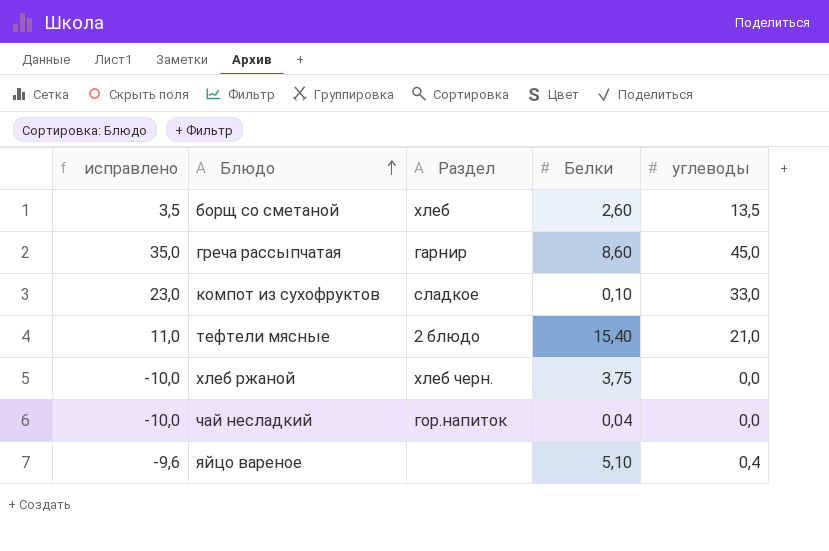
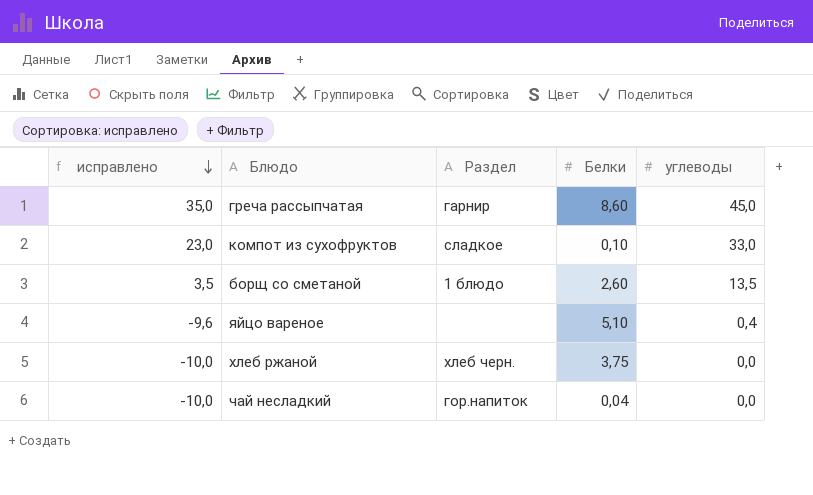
row order: Блюдо ascending -> исправлено descending
row тефтели мясные: 11,0 | 2 блюдо | 15,40 | 21,0 -> none
борщ со сметаной | Раздел: хлеб -> 1 блюдо

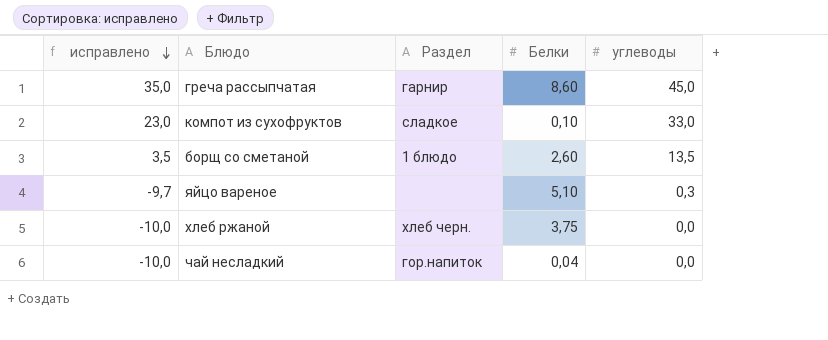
яйцо вареное | исправлено: -9,6 -> -9,7
яйцо вареное | углеводы: 0,4 -> 0,3

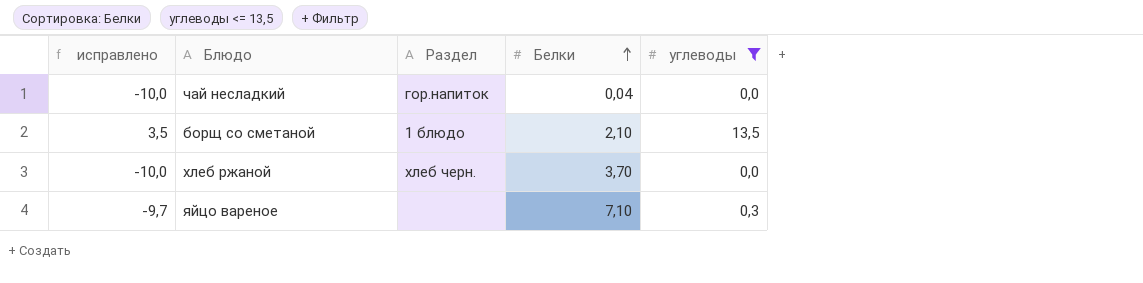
filter: none -> углеводы <= 13,5
row order: исправлено descending -> Белки ascending
борщ со сметаной | Белки: 2,60 -> 2,10
хлеб ржаной | Белки: 3,75 -> 3,70
яйцо вареное | Белки: 5,10 -> 7,10

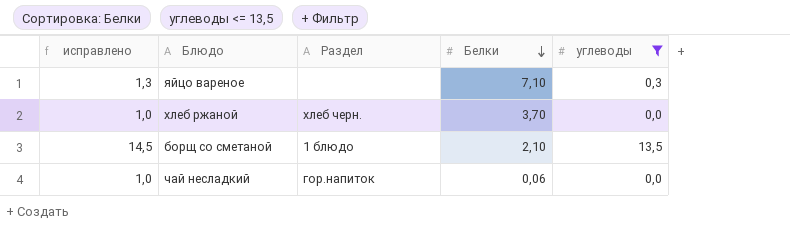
row order: Белки ascending -> Белки descending
column исправлено | formula: [углеводы] - 10 -> [углеводы] + 1
чай несладкий | Белки: 0,04 -> 0,06

